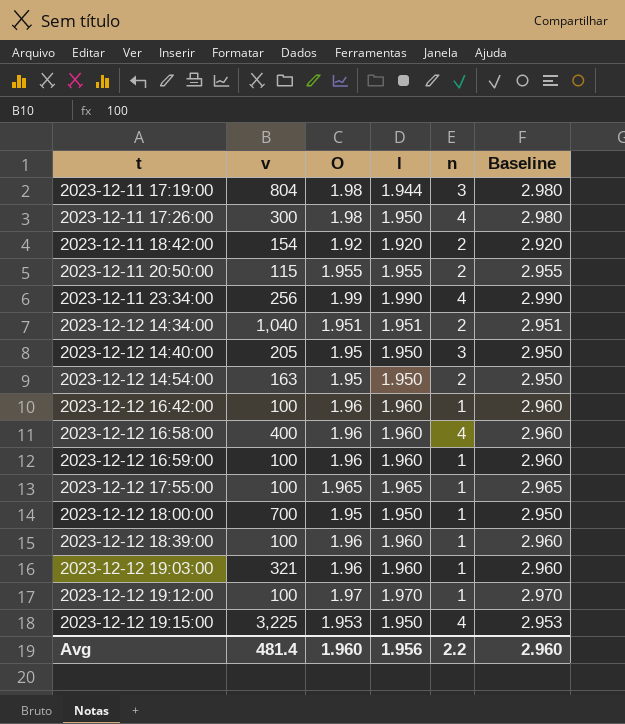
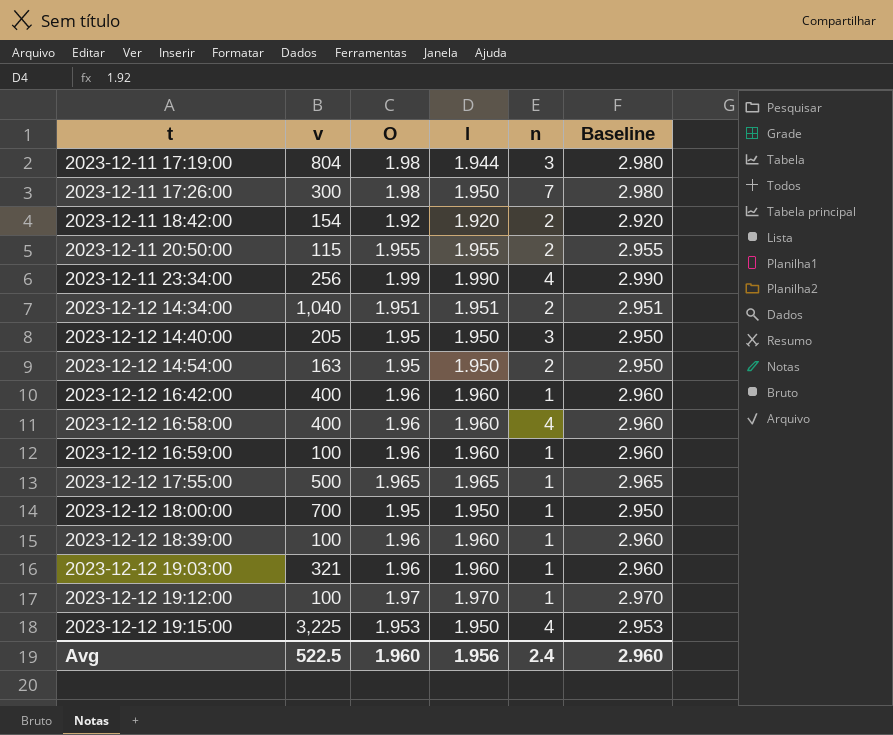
2023-12-11 17:26:00 | n: 4 -> 7
2023-12-12 16:42:00 | v: 100 -> 400
2023-12-12 17:55:00 | v: 100 -> 500
Avg | v: 481.4 -> 522.5
Avg | n: 2.2 -> 2.4

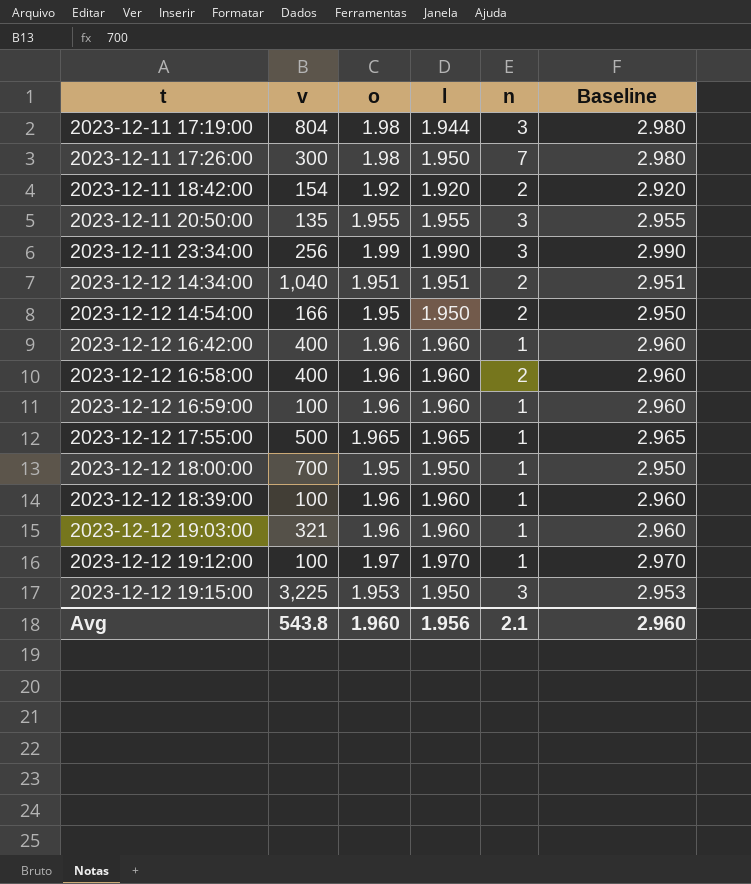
column name: O -> o
row 2023-12-12 14:40:00: 205 | 1.95 | 1.950 | 3 | 2.950 -> none
2023-12-11 20:50:00 | v: 115 -> 135
2023-12-11 20:50:00 | n: 2 -> 3
2023-12-11 23:34:00 | n: 4 -> 3
2023-12-12 14:54:00 | v: 163 -> 166
2023-12-12 16:58:00 | n: 4 -> 2
2023-12-12 19:15:00 | n: 4 -> 3
Avg | v: 522.5 -> 543.8
Avg | n: 2.4 -> 2.1

